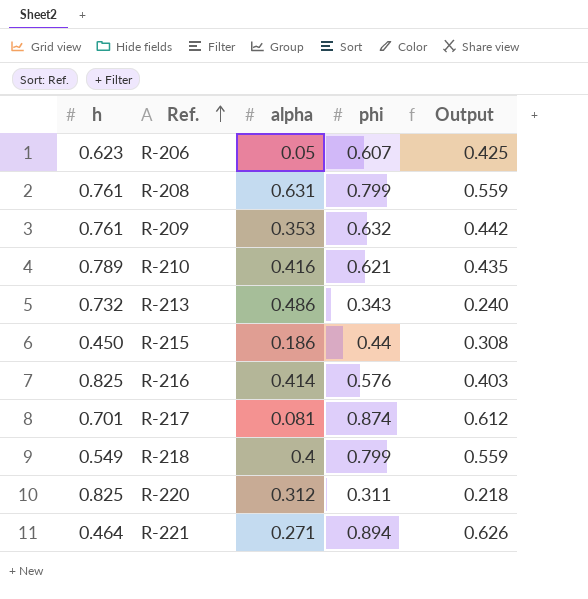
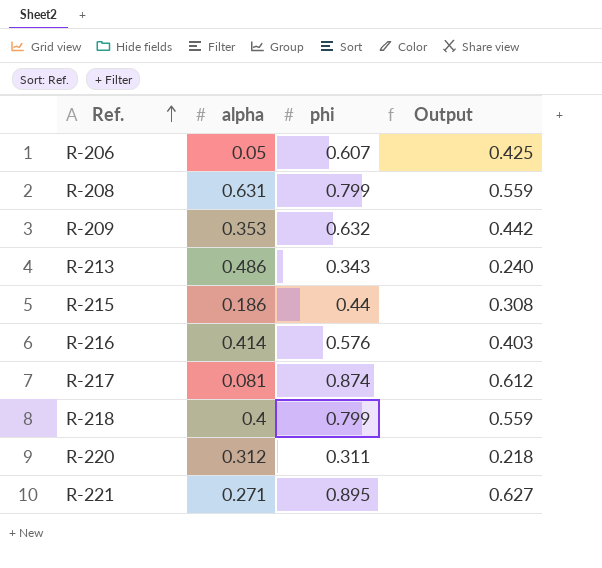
column h | position: 1 -> none
row R-210: 0.789 | 0.416 | 0.621 | 0.435 -> none
R-221 | phi: 0.894 -> 0.895
R-221 | Output: 0.626 -> 0.627

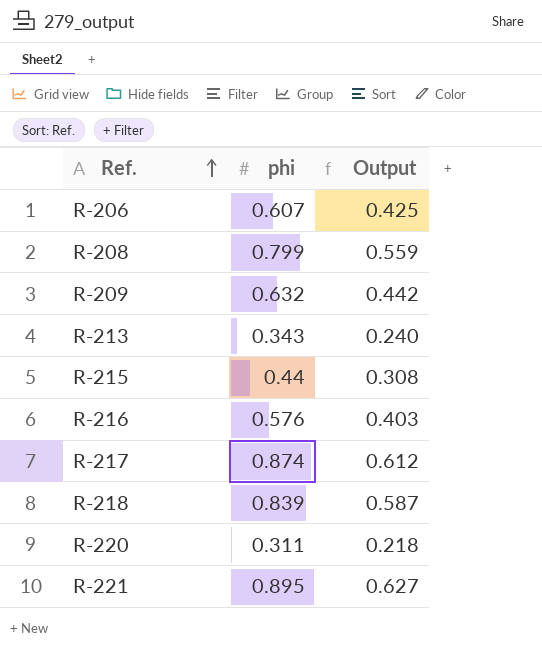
column alpha | position: 2 -> none
R-218 | phi: 0.799 -> 0.839
R-218 | Output: 0.559 -> 0.587

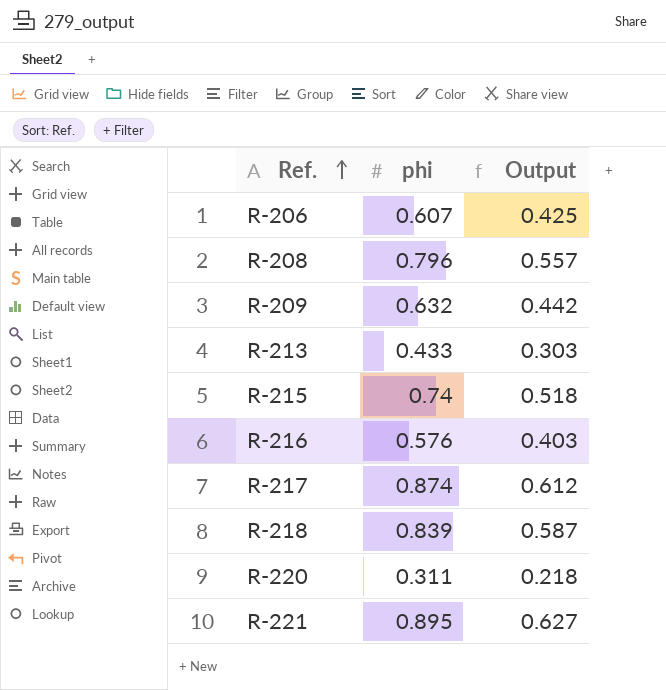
R-208 | phi: 0.799 -> 0.796
R-208 | Output: 0.559 -> 0.557
R-213 | phi: 0.343 -> 0.433
R-213 | Output: 0.240 -> 0.303
R-215 | phi: 0.44 -> 0.74
R-215 | Output: 0.308 -> 0.518

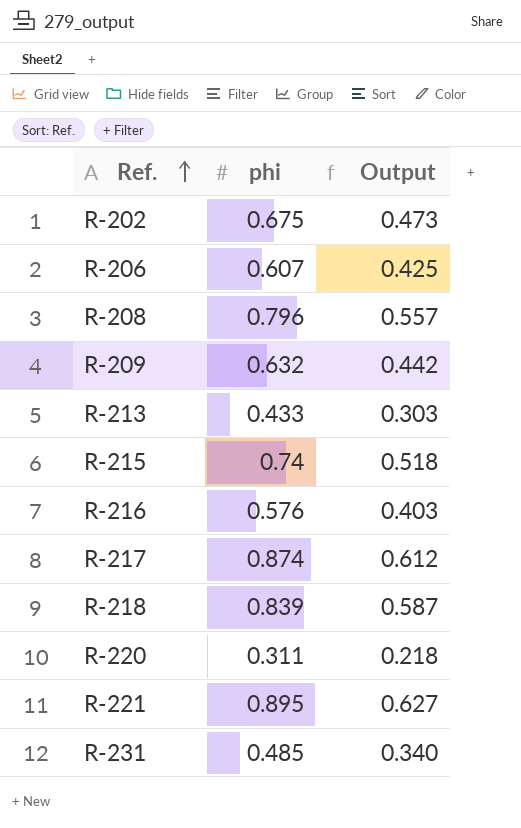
row R-202: none -> 0.675 | 0.473
row R-231: none -> 0.485 | 0.340

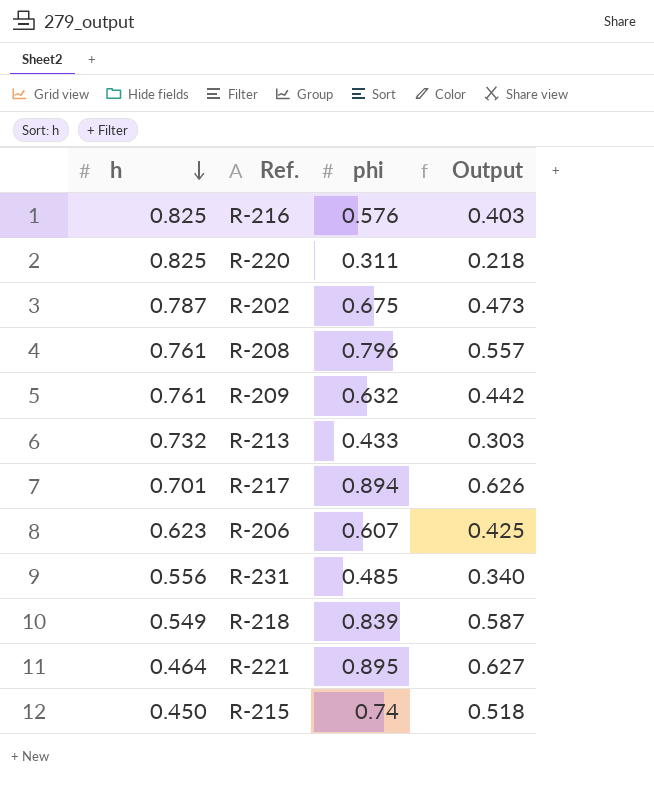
row order: Ref. ascending -> h descending
column h | position: none -> 1
R-217 | phi: 0.874 -> 0.894
R-217 | Output: 0.612 -> 0.626

